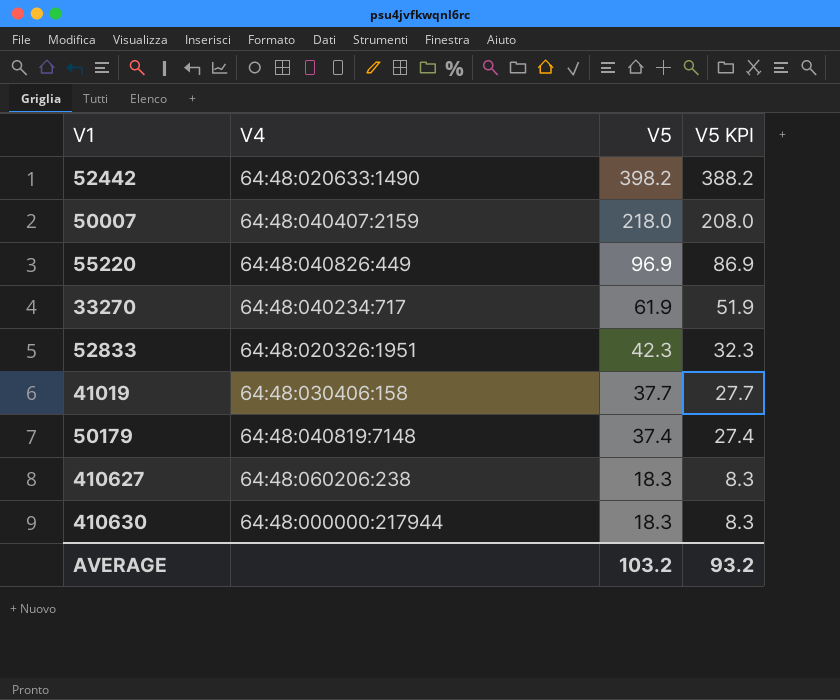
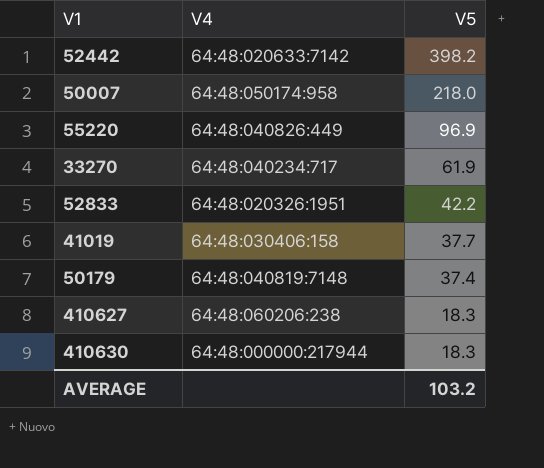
column V5 KPI | formula: [V5] - 10 -> none
52442 | V4: 64:48:020633:1490 -> 64:48:020633:7142
50007 | V4: 64:48:040407:2159 -> 64:48:050174:958
52833 | V5: 42.3 -> 42.2

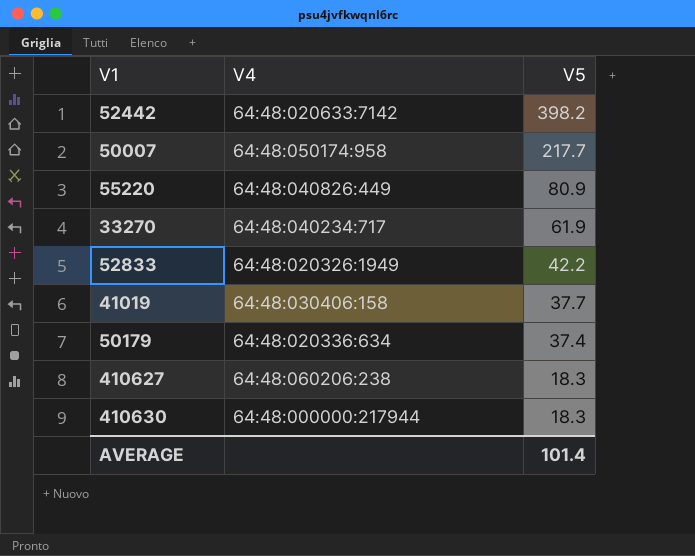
50007 | V5: 218.0 -> 217.7
55220 | V5: 96.9 -> 80.9
52833 | V4: 64:48:020326:1951 -> 64:48:020326:1949
50179 | V4: 64:48:040819:7148 -> 64:48:020336:634
AVERAGE | V5: 103.2 -> 101.4

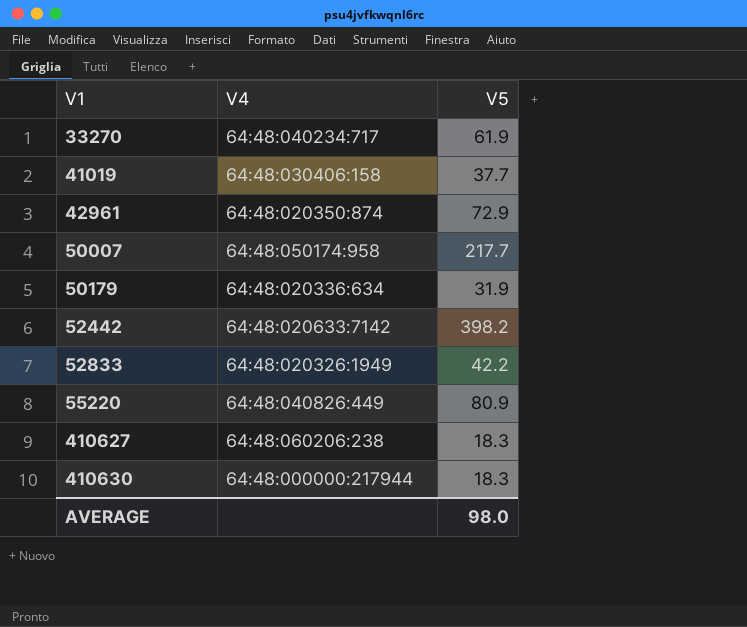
row order: V5 descending -> V1 ascending
row 42961: none -> 64:48:020350:874 | 72.9
50179 | V5: 37.4 -> 31.9
AVERAGE | V5: 101.4 -> 98.0

